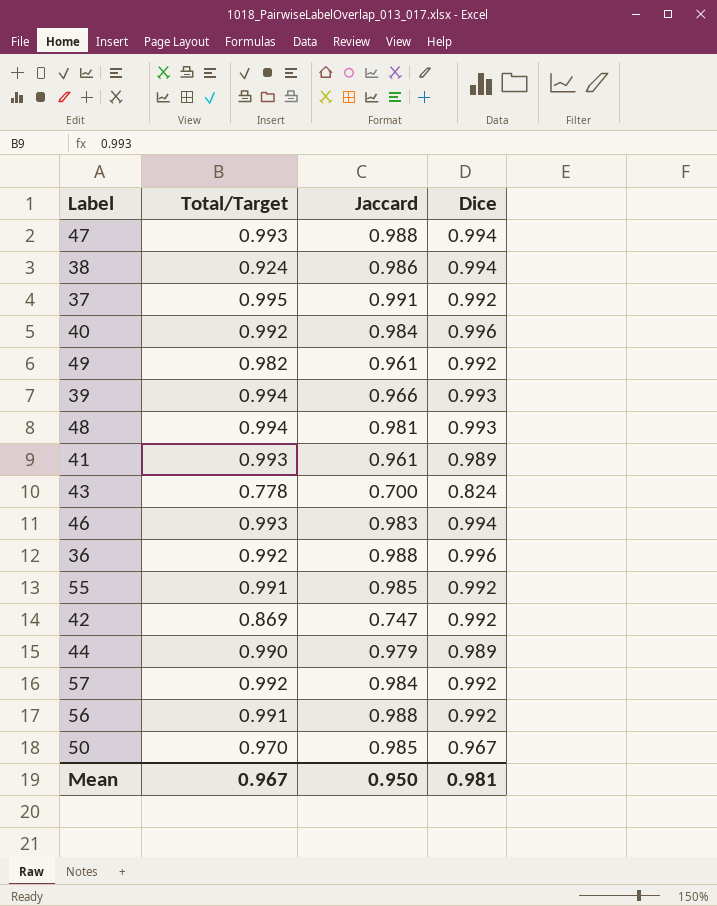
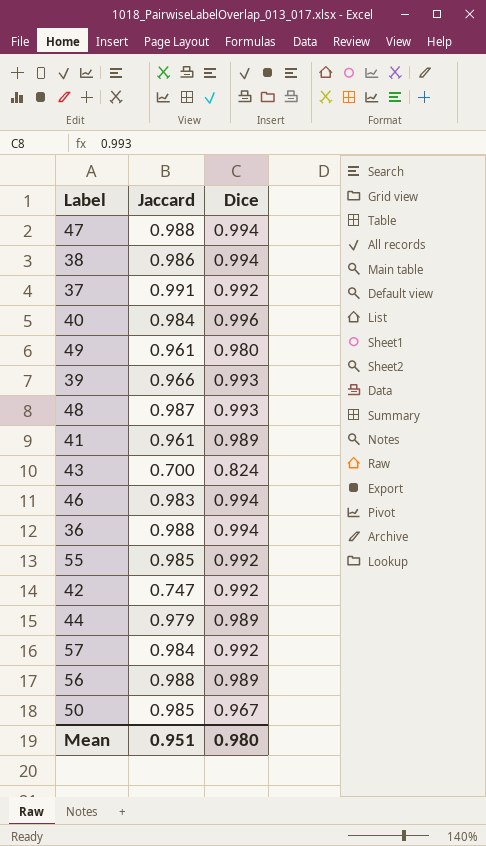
column Total/Target | position: 2 -> none
49 | Dice: 0.992 -> 0.980
48 | Jaccard: 0.981 -> 0.987
36 | Dice: 0.996 -> 0.994
56 | Dice: 0.992 -> 0.989
Mean | Jaccard: 0.950 -> 0.951
Mean | Dice: 0.981 -> 0.980

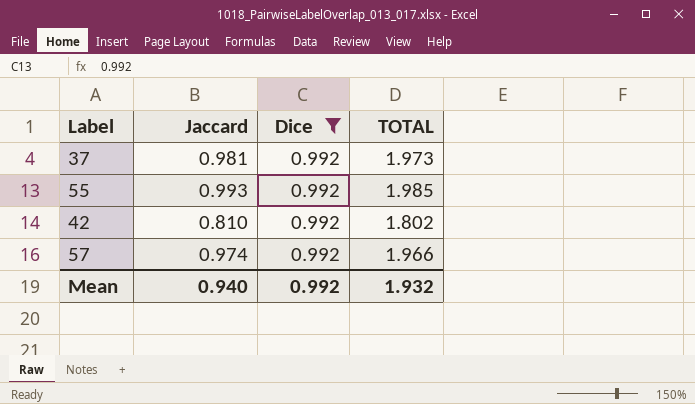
filter: none -> Dice = 0.992
column TOTAL | formula: none -> [Jaccard] + [Dice]
37 | Jaccard: 0.991 -> 0.981
55 | Jaccard: 0.985 -> 0.993
42 | Jaccard: 0.747 -> 0.810
57 | Jaccard: 0.984 -> 0.974
Mean | Jaccard: 0.951 -> 0.940
Mean | Dice: 0.980 -> 0.992

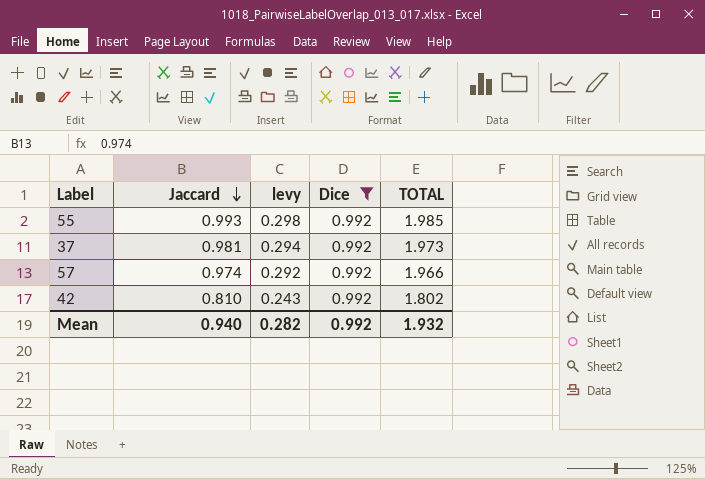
row order: none -> Jaccard descending
column levy | formula: none -> [Jaccard] * 0.3

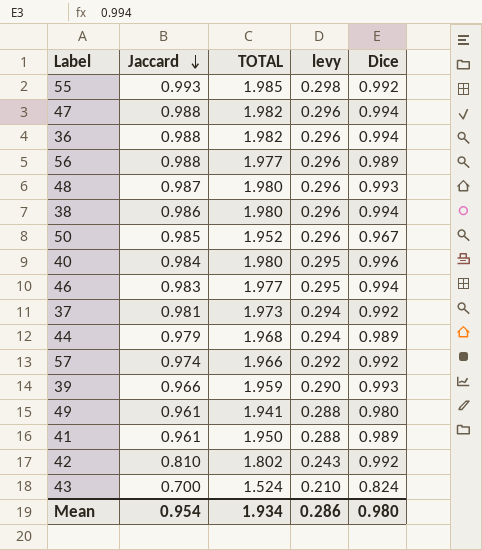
filter: Dice = 0.992 -> none
column TOTAL | position: 5 -> 3
Mean | Jaccard: 0.940 -> 0.954
Mean | TOTAL: 1.932 -> 1.934
Mean | levy: 0.282 -> 0.286
Mean | Dice: 0.992 -> 0.980

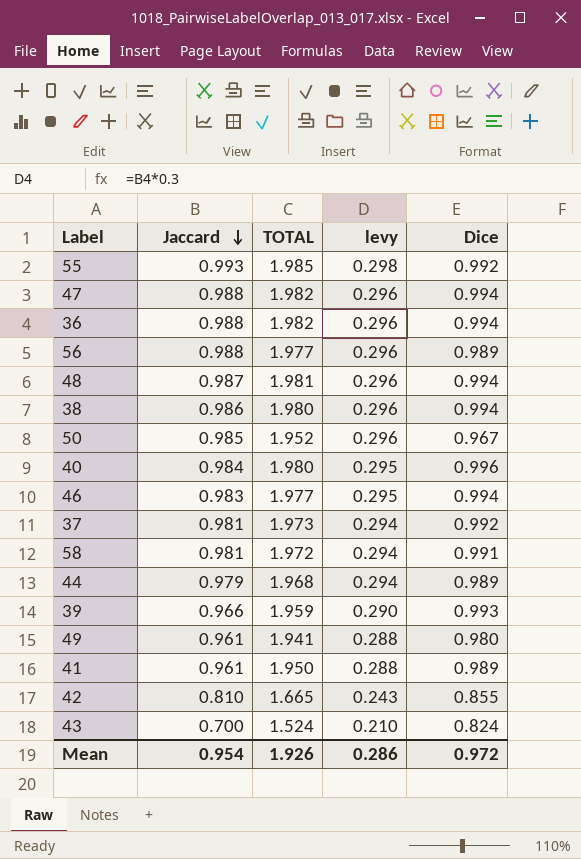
row 57: 0.974 | 1.966 | 0.292 | 0.992 -> none
48 | TOTAL: 1.980 -> 1.981
48 | Dice: 0.993 -> 0.994
row 58: none -> 0.981 | 1.972 | 0.294 | 0.991
42 | TOTAL: 1.802 -> 1.665
42 | Dice: 0.992 -> 0.855
Mean | TOTAL: 1.934 -> 1.926
Mean | Dice: 0.980 -> 0.972

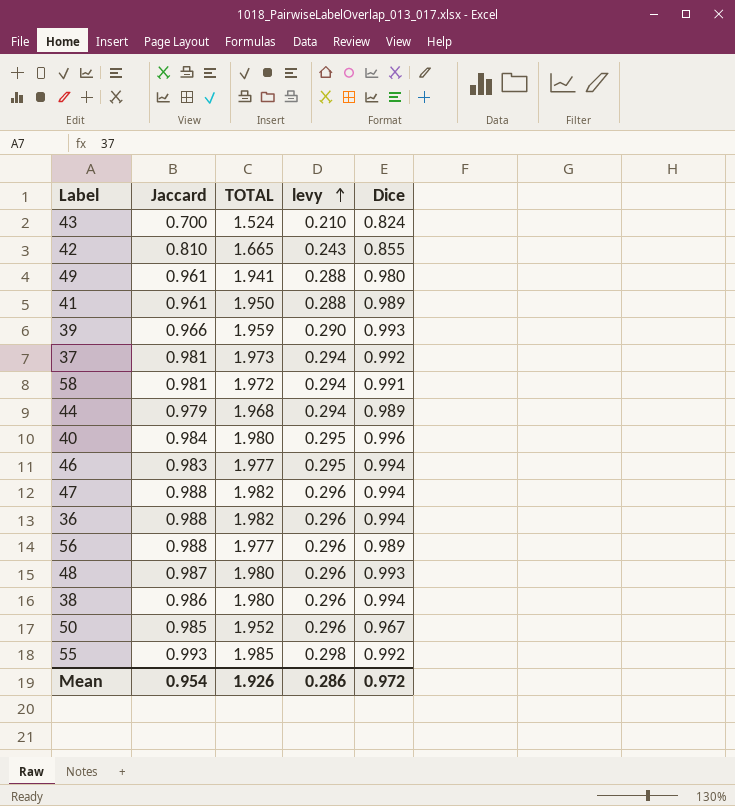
row order: Jaccard descending -> levy ascending
48 | TOTAL: 1.981 -> 1.980
48 | Dice: 0.994 -> 0.993

